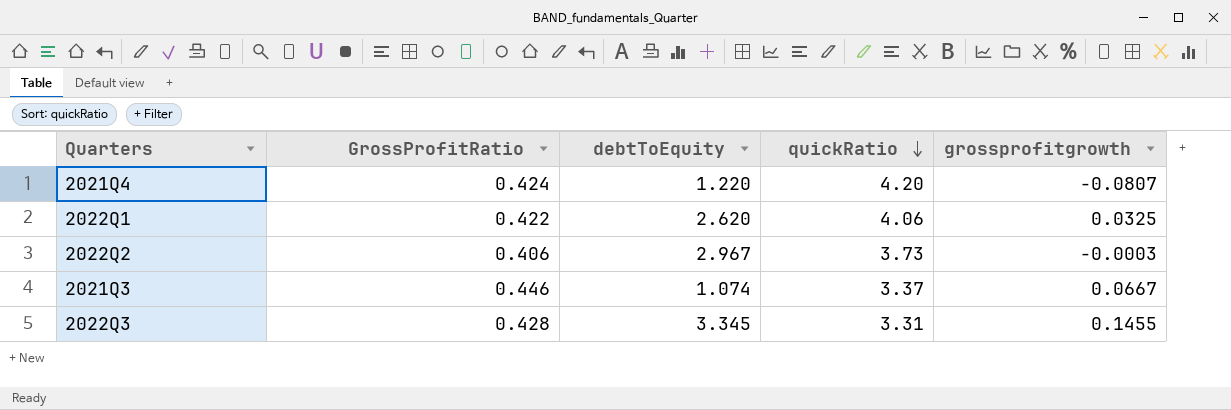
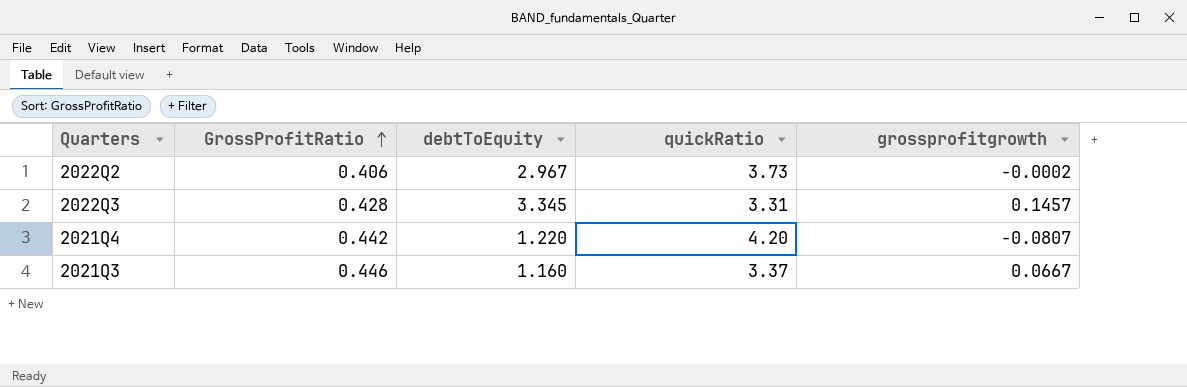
row order: quickRatio descending -> GrossProfitRatio ascending
row 2022Q1: 0.422 | 2.620 | 4.06 | 0.0325 -> none
2022Q2 | grossprofitgrowth: -0.0003 -> -0.0002
2022Q3 | grossprofitgrowth: 0.1455 -> 0.1457
2021Q4 | GrossProfitRatio: 0.424 -> 0.442
2021Q3 | debtToEquity: 1.074 -> 1.160

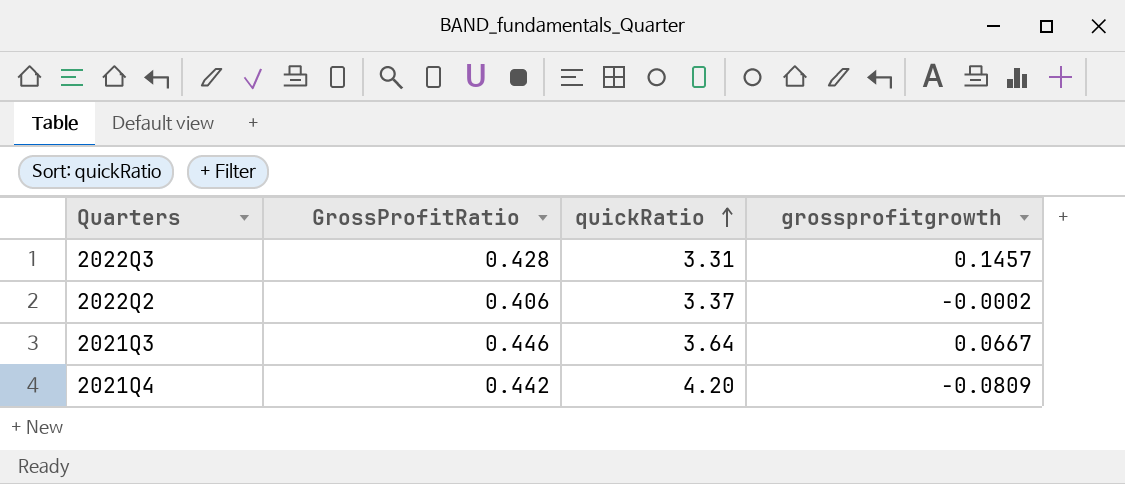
row order: GrossProfitRatio ascending -> quickRatio ascending
column debtToEquity | position: 3 -> none
2022Q2 | quickRatio: 3.73 -> 3.37
2021Q3 | quickRatio: 3.37 -> 3.64
2021Q4 | grossprofitgrowth: -0.0807 -> -0.0809

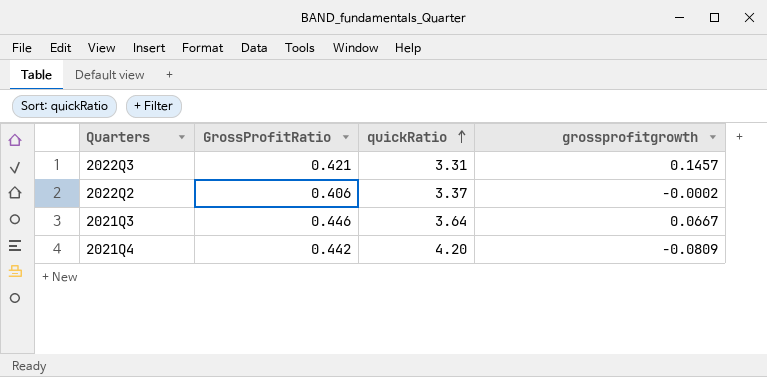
2022Q3 | GrossProfitRatio: 0.428 -> 0.421

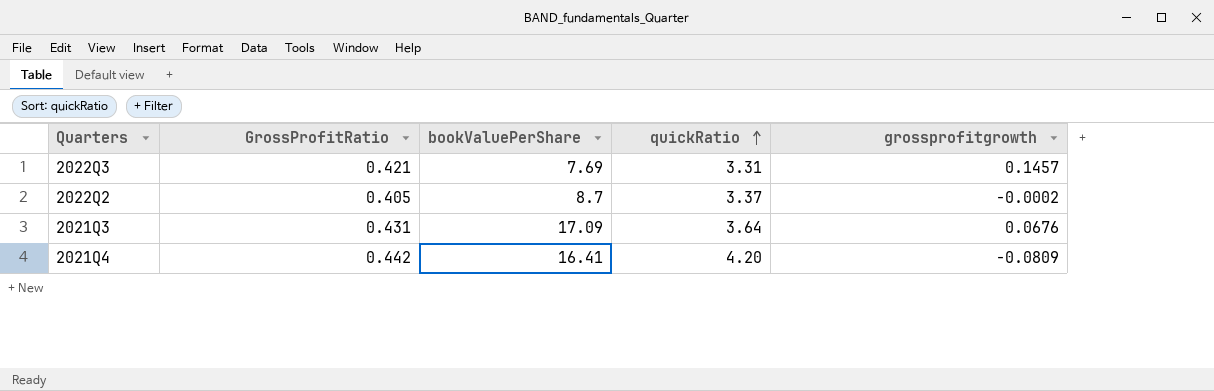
column bookValuePerShare | position: none -> 3
2022Q2 | GrossProfitRatio: 0.406 -> 0.405
2021Q3 | GrossProfitRatio: 0.446 -> 0.431
2021Q3 | grossprofitgrowth: 0.0667 -> 0.0676

